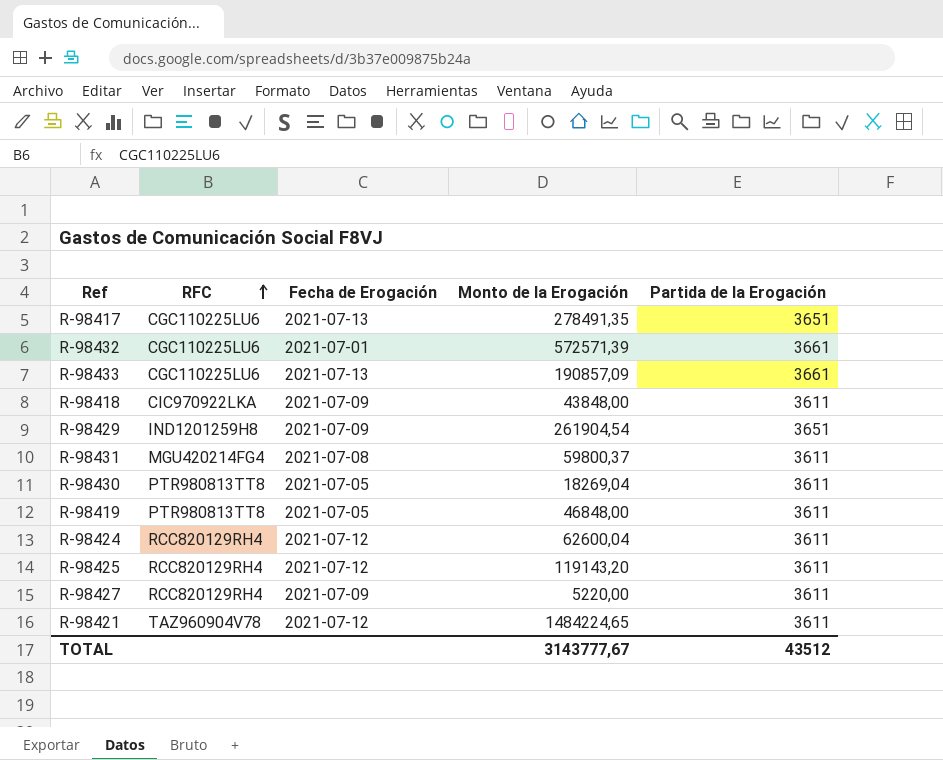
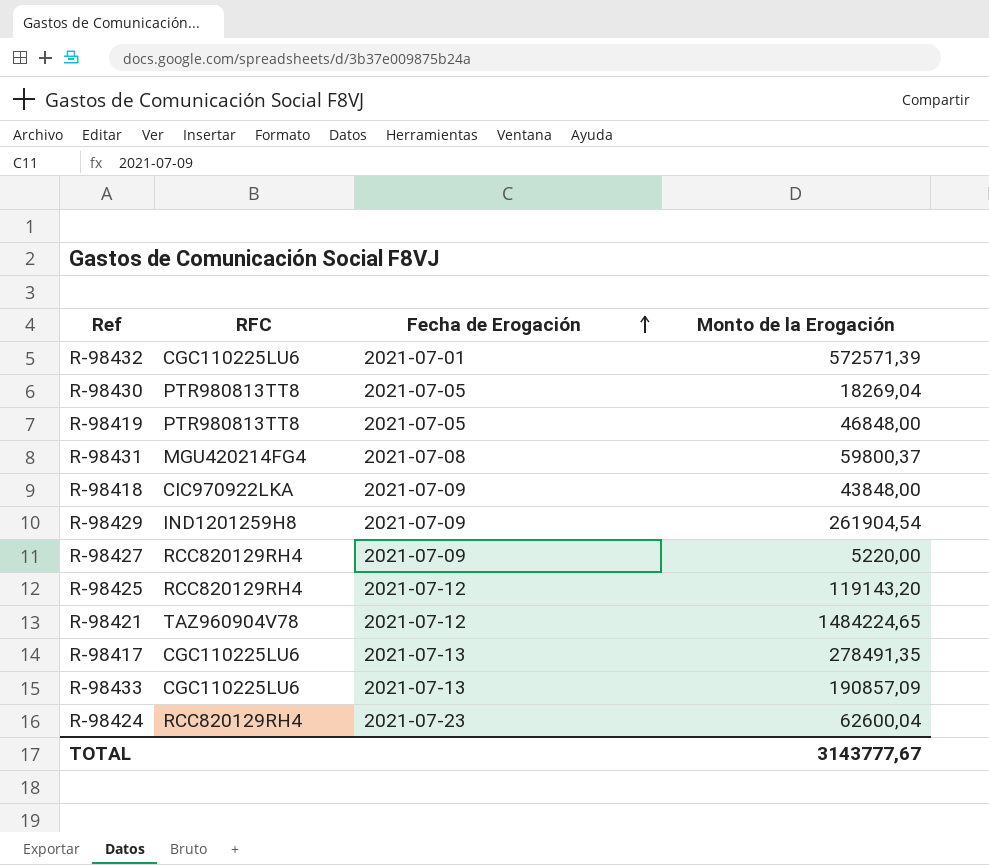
row order: RFC ascending -> Fecha de Erogación ascending
column Partida de la Erogación | position: 5 -> none
R-98424 | Fecha de Erogación: 2021-07-12 -> 2021-07-23

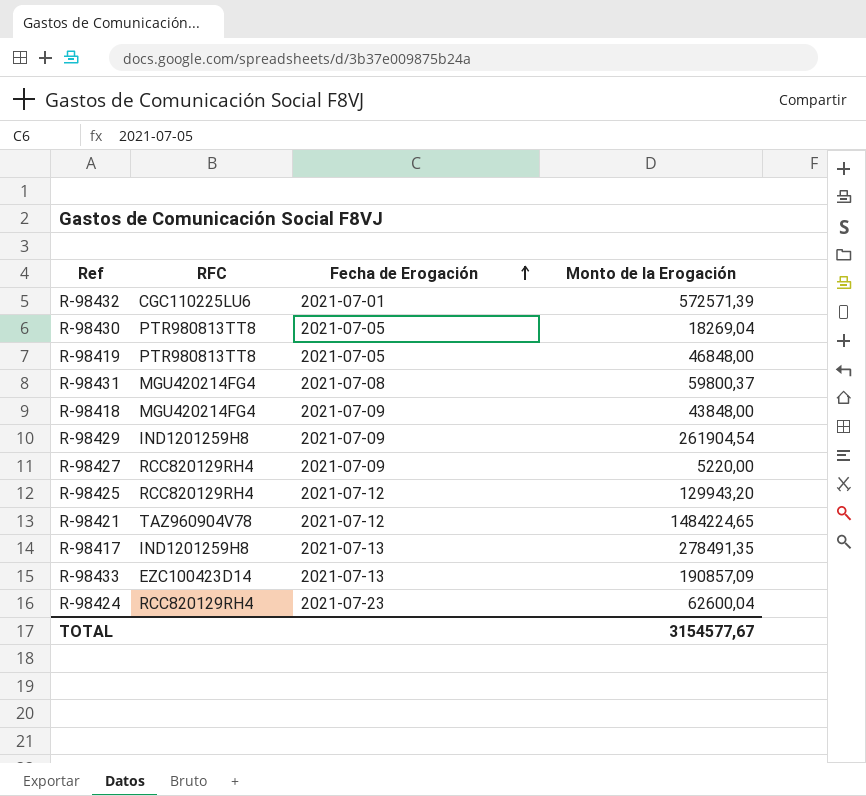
R-98418 | RFC: CIC970922LKA -> MGU420214FG4
R-98425 | Monto de la Erogación: 119143,20 -> 129943,20
R-98417 | RFC: CGC110225LU6 -> IND1201259H8
R-98433 | RFC: CGC110225LU6 -> EZC100423D14
TOTAL | Monto de la Erogación: 3143777,67 -> 3154577,67

